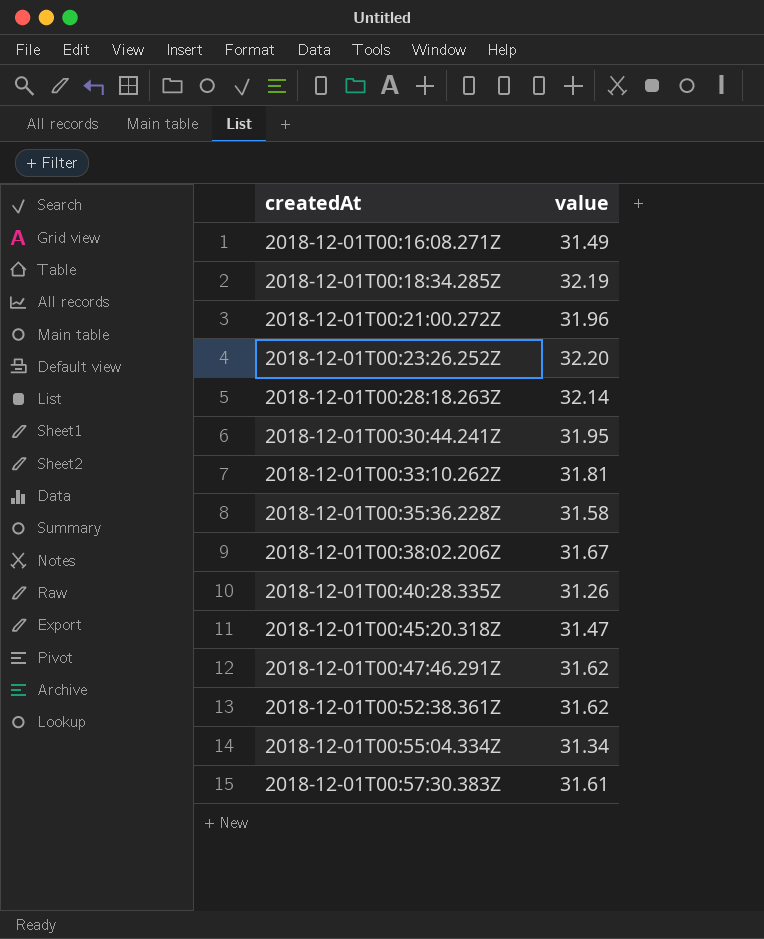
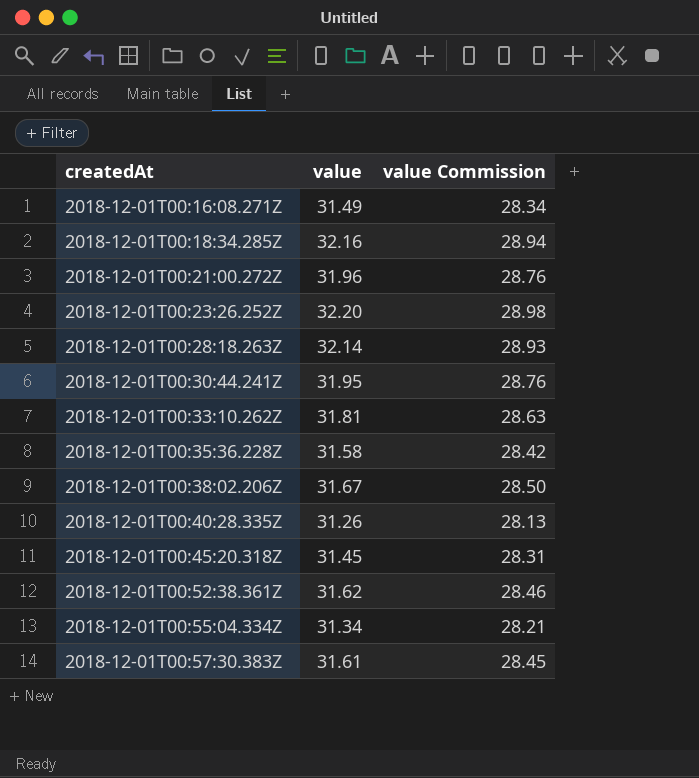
column value Commission | formula: none -> [value] * 0.9
row 2018-12-01T00:47:46.291Z: 31.62 -> none
2018-12-01T00:18:34.285Z | value: 32.19 -> 32.16
2018-12-01T00:45:20.318Z | value: 31.47 -> 31.45

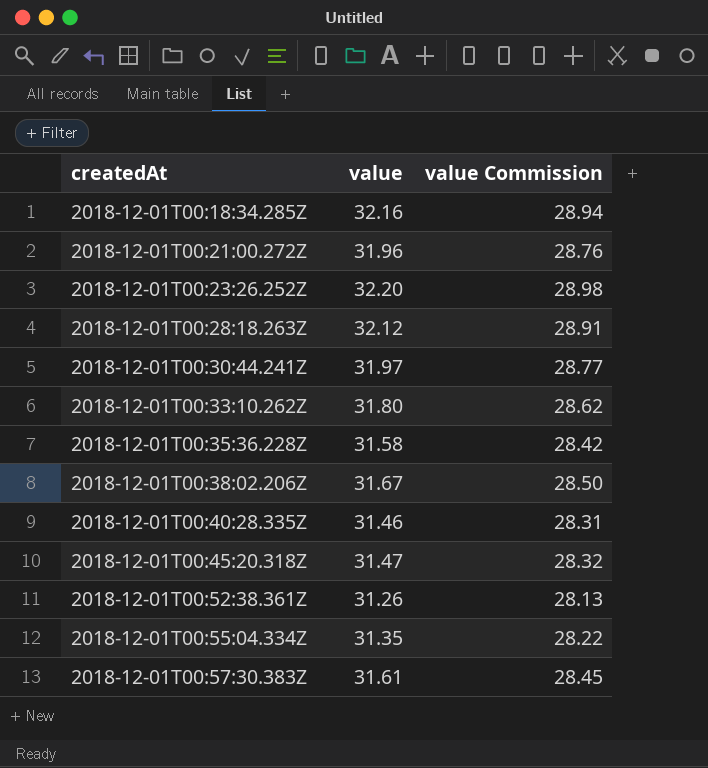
row 2018-12-01T00:16:08.271Z: 31.49 | 28.34 -> none
2018-12-01T00:28:18.263Z | value: 32.14 -> 32.12
2018-12-01T00:28:18.263Z | value Commission: 28.93 -> 28.91
2018-12-01T00:30:44.241Z | value: 31.95 -> 31.97
2018-12-01T00:30:44.241Z | value Commission: 28.76 -> 28.77
2018-12-01T00:33:10.262Z | value: 31.81 -> 31.80
2018-12-01T00:33:10.262Z | value Commission: 28.63 -> 28.62
2018-12-01T00:40:28.335Z | value: 31.26 -> 31.46
2018-12-01T00:40:28.335Z | value Commission: 28.13 -> 28.31
2018-12-01T00:45:20.318Z | value: 31.45 -> 31.47
2018-12-01T00:45:20.318Z | value Commission: 28.31 -> 28.32
2018-12-01T00:52:38.361Z | value: 31.62 -> 31.26
2018-12-01T00:52:38.361Z | value Commission: 28.46 -> 28.13
2018-12-01T00:55:04.334Z | value: 31.34 -> 31.35
2018-12-01T00:55:04.334Z | value Commission: 28.21 -> 28.22

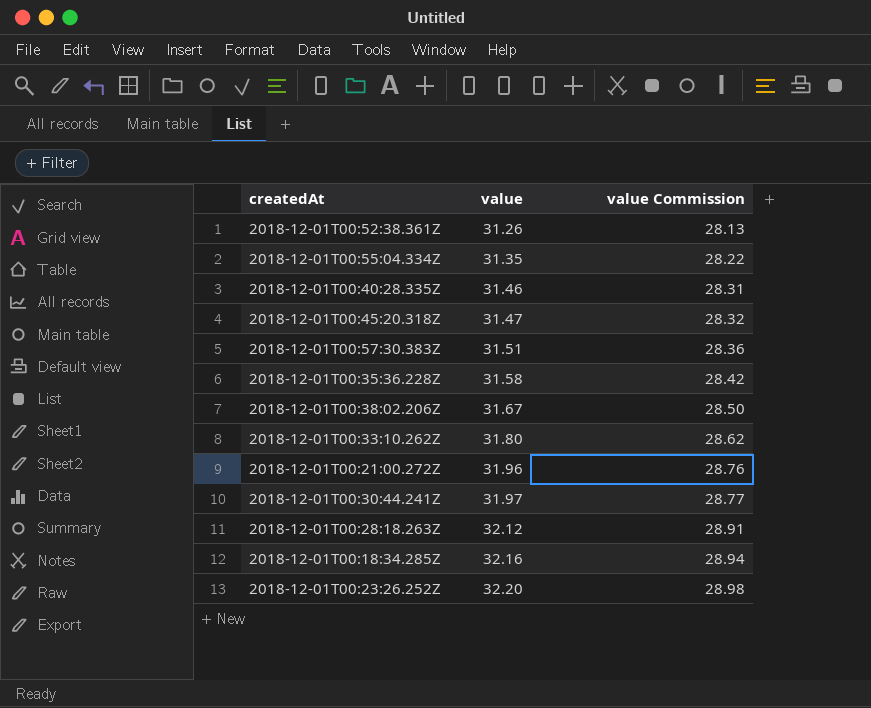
row order: createdAt ascending -> value ascending
2018-12-01T00:57:30.383Z | value: 31.61 -> 31.51
2018-12-01T00:57:30.383Z | value Commission: 28.45 -> 28.36

